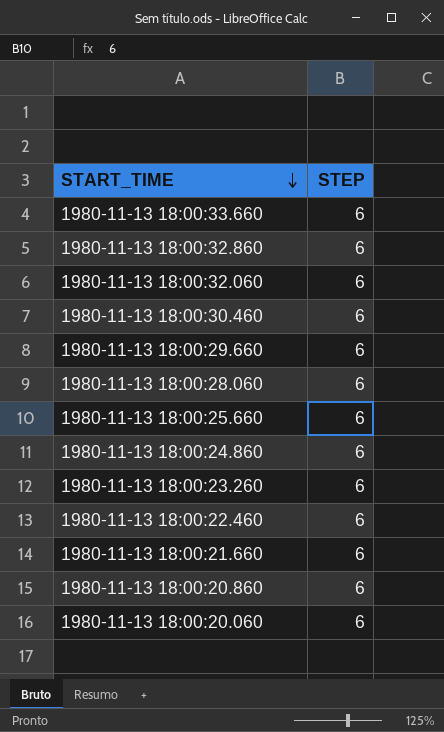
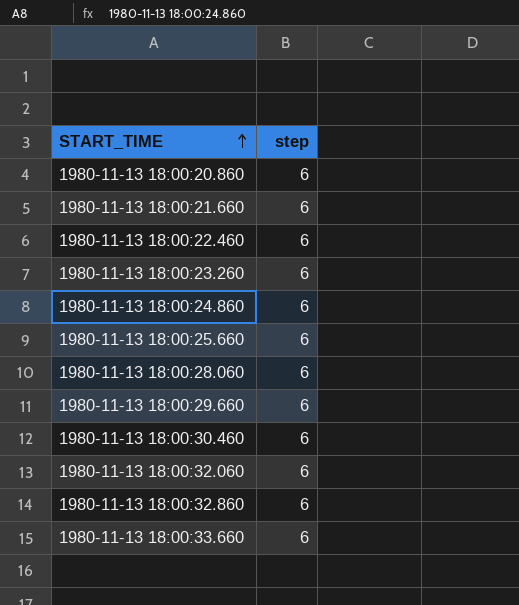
row order: START_TIME descending -> START_TIME ascending
column name: STEP -> step
row 1980-11-13 18:00:20.060: 6 -> none

